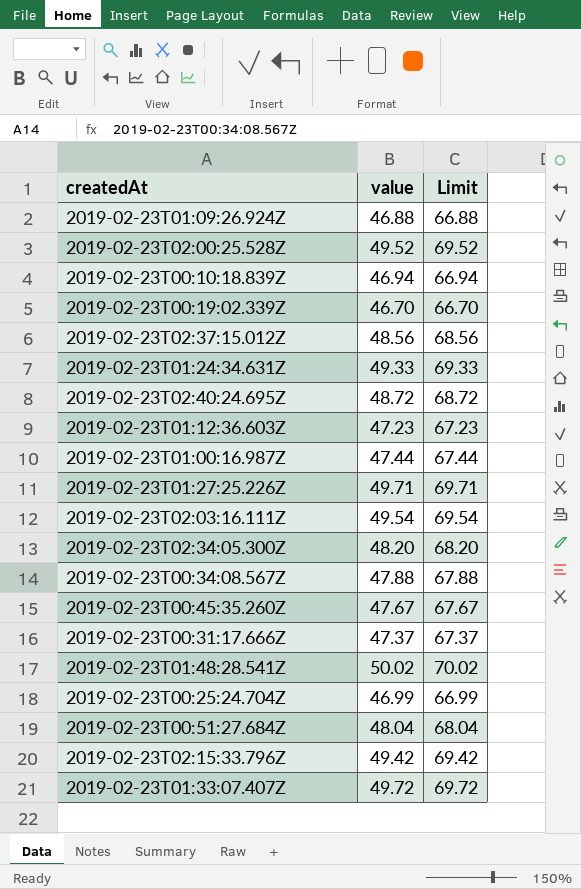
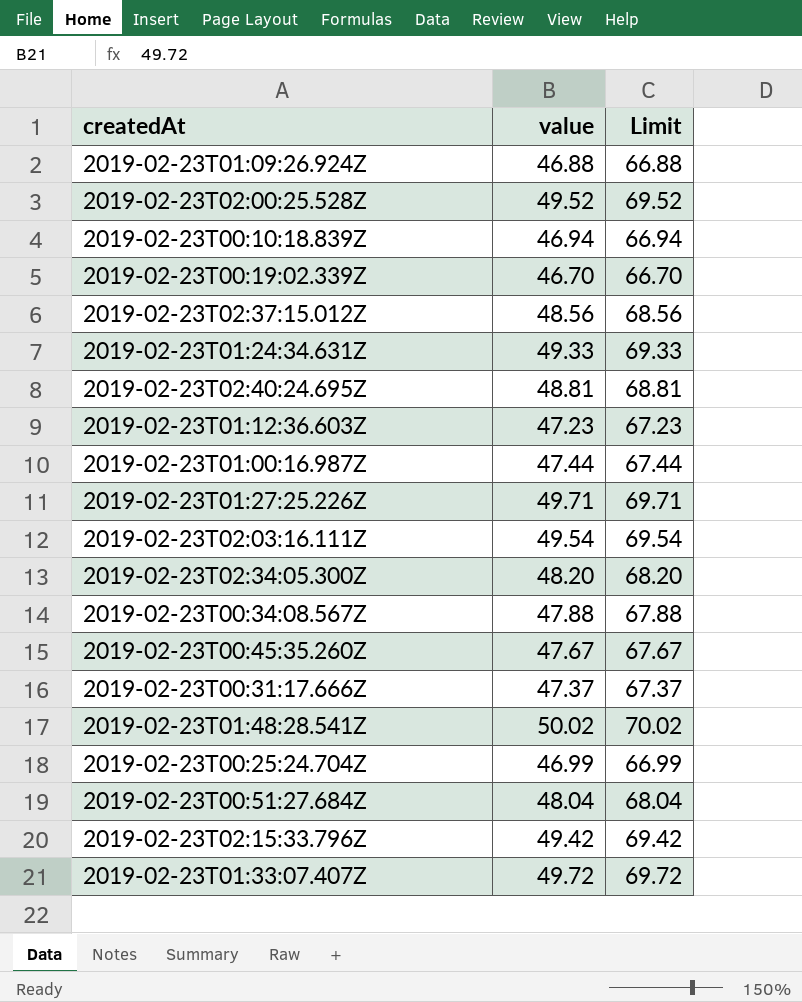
2019-02-23T02:40:24.695Z | value: 48.72 -> 48.81
2019-02-23T02:40:24.695Z | Limit: 68.72 -> 68.81

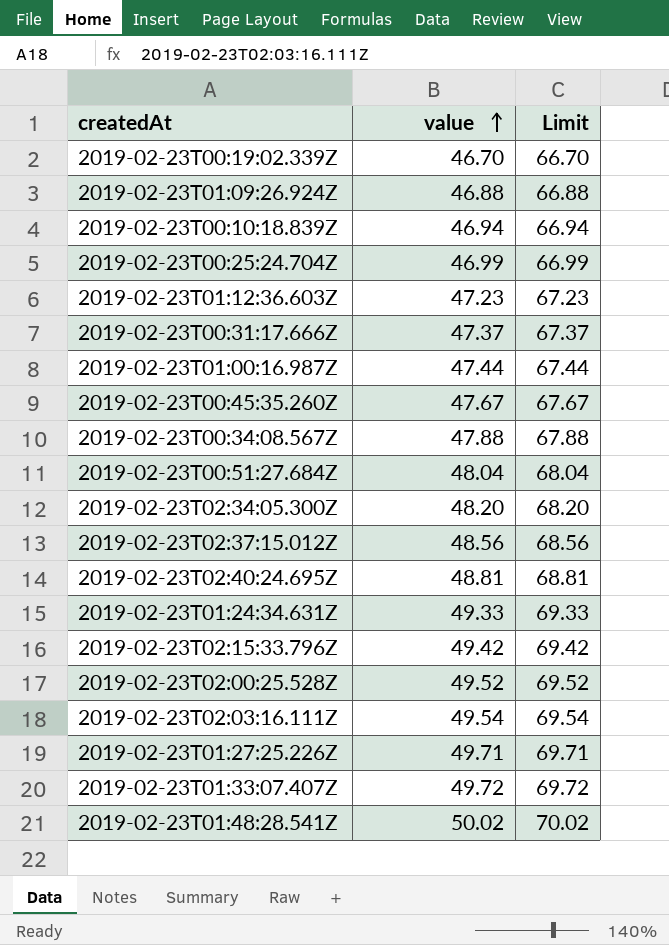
row order: none -> value ascending

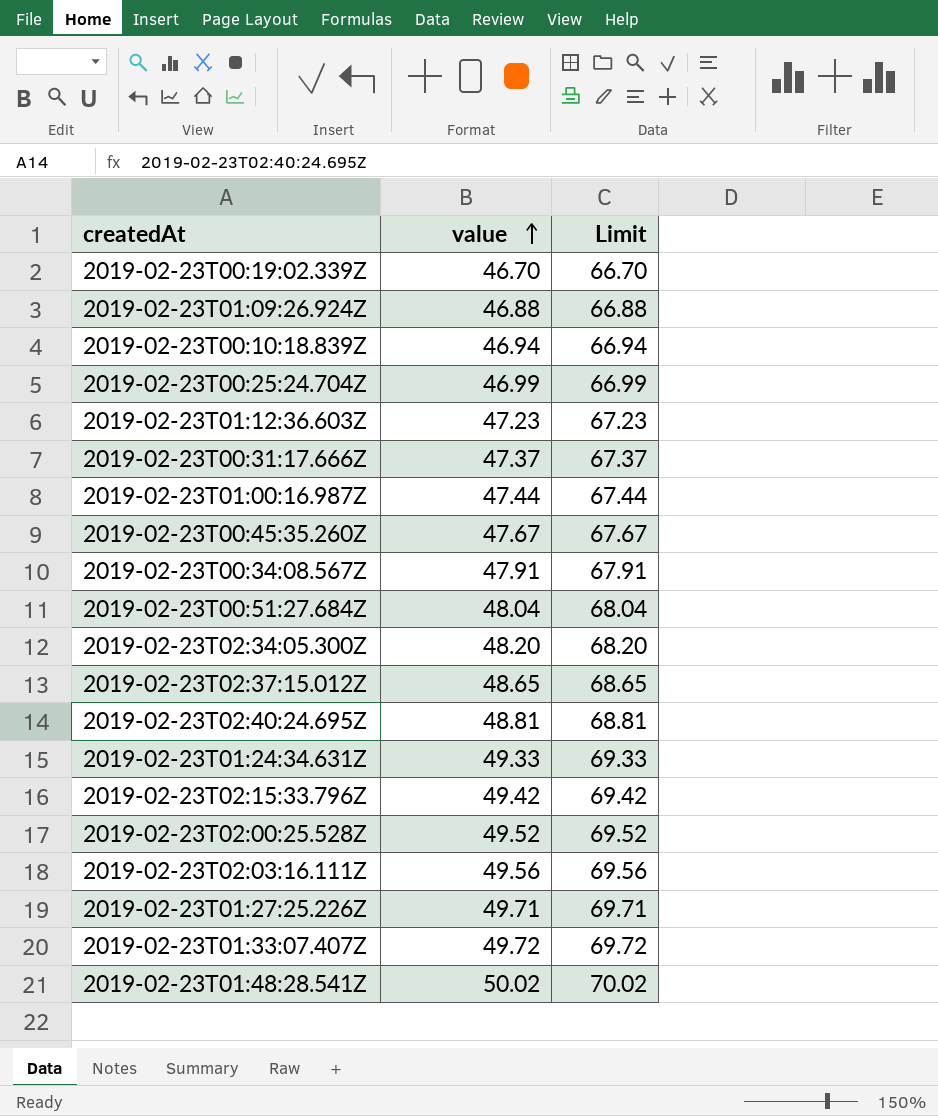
2019-02-23T00:34:08.567Z | value: 47.88 -> 47.91
2019-02-23T00:34:08.567Z | Limit: 67.88 -> 67.91
2019-02-23T02:37:15.012Z | value: 48.56 -> 48.65
2019-02-23T02:37:15.012Z | Limit: 68.56 -> 68.65
2019-02-23T02:03:16.111Z | value: 49.54 -> 49.56
2019-02-23T02:03:16.111Z | Limit: 69.54 -> 69.56

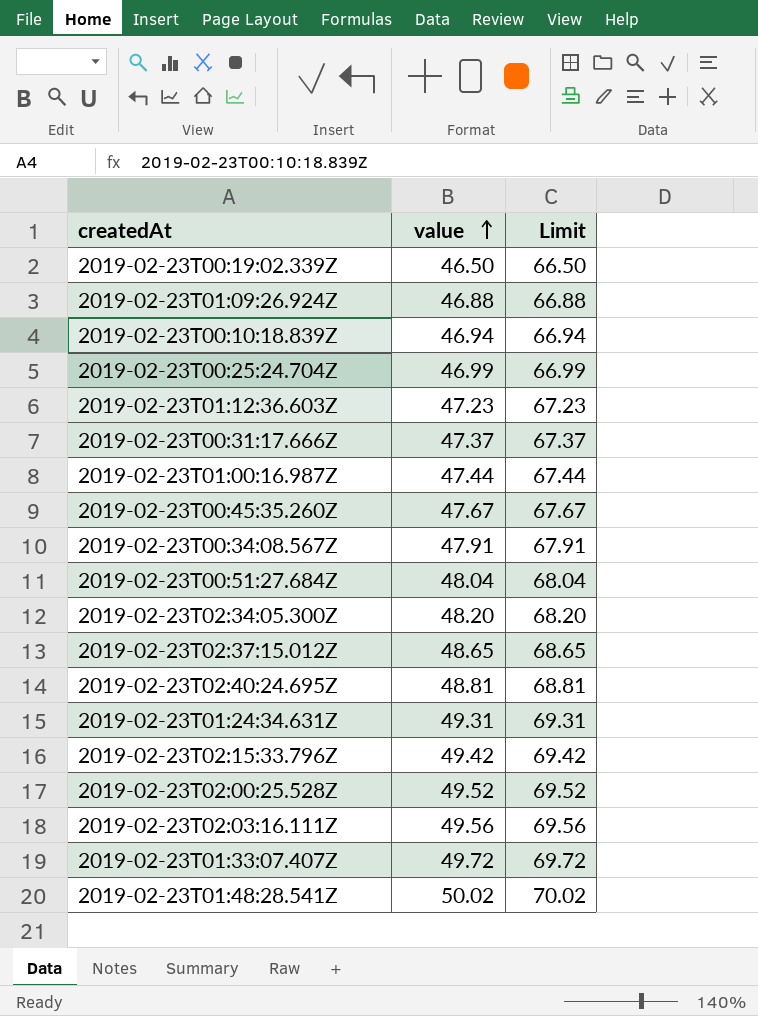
row 2019-02-23T01:27:25.226Z: 49.71 | 69.71 -> none
2019-02-23T00:19:02.339Z | value: 46.70 -> 46.50
2019-02-23T00:19:02.339Z | Limit: 66.70 -> 66.50
2019-02-23T01:24:34.631Z | value: 49.33 -> 49.31
2019-02-23T01:24:34.631Z | Limit: 69.33 -> 69.31

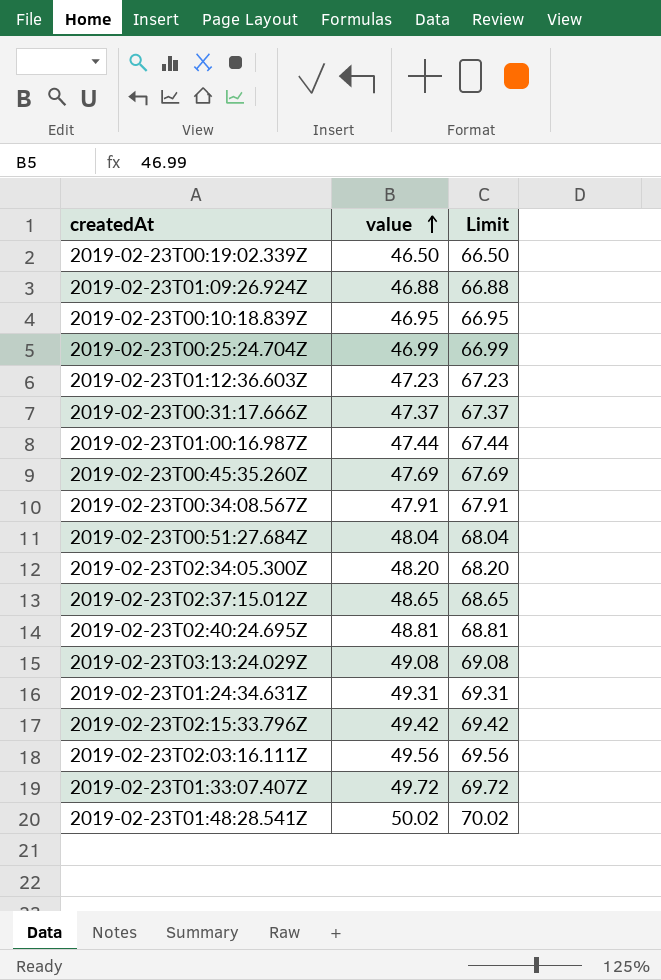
row 2019-02-23T02:00:25.528Z: 49.52 | 69.52 -> none
2019-02-23T00:10:18.839Z | value: 46.94 -> 46.95
2019-02-23T00:10:18.839Z | Limit: 66.94 -> 66.95
2019-02-23T00:45:35.260Z | value: 47.67 -> 47.69
2019-02-23T00:45:35.260Z | Limit: 67.67 -> 67.69
row 2019-02-23T03:13:24.029Z: none -> 49.08 | 69.08

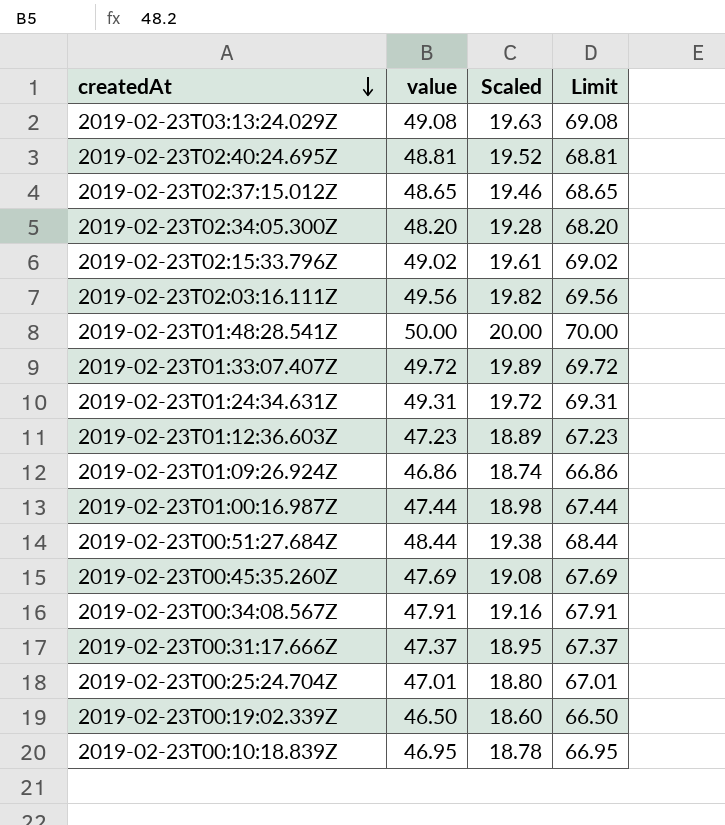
row order: value ascending -> createdAt descending
column Scaled | formula: none -> [value] * 0.4
2019-02-23T02:15:33.796Z | value: 49.42 -> 49.02
2019-02-23T02:15:33.796Z | Limit: 69.42 -> 69.02
2019-02-23T01:48:28.541Z | value: 50.02 -> 50.00
2019-02-23T01:48:28.541Z | Limit: 70.02 -> 70.00
2019-02-23T01:09:26.924Z | value: 46.88 -> 46.86
2019-02-23T01:09:26.924Z | Limit: 66.88 -> 66.86
2019-02-23T00:51:27.684Z | value: 48.04 -> 48.44
2019-02-23T00:51:27.684Z | Limit: 68.04 -> 68.44
2019-02-23T00:25:24.704Z | value: 46.99 -> 47.01
2019-02-23T00:25:24.704Z | Limit: 66.99 -> 67.01

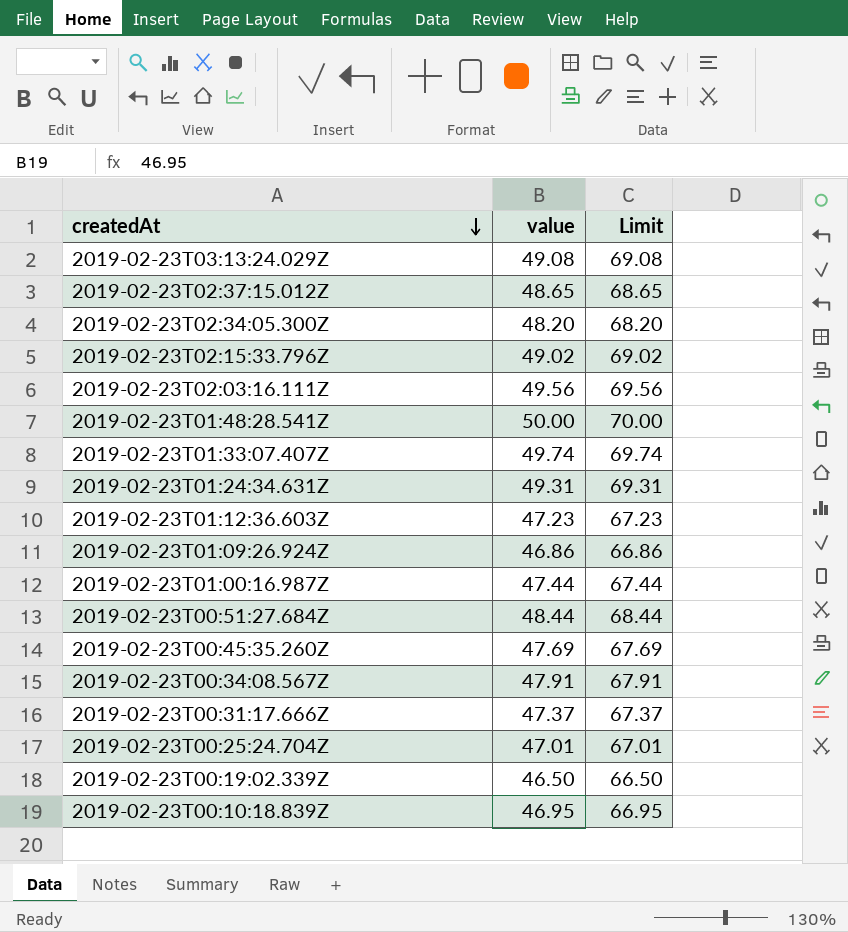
column Scaled | formula: [value] * 0.4 -> none
row 2019-02-23T02:40:24.695Z: 48.81 | 19.52 | 68.81 -> none
2019-02-23T01:33:07.407Z | value: 49.72 -> 49.74
2019-02-23T01:33:07.407Z | Limit: 69.72 -> 69.74

